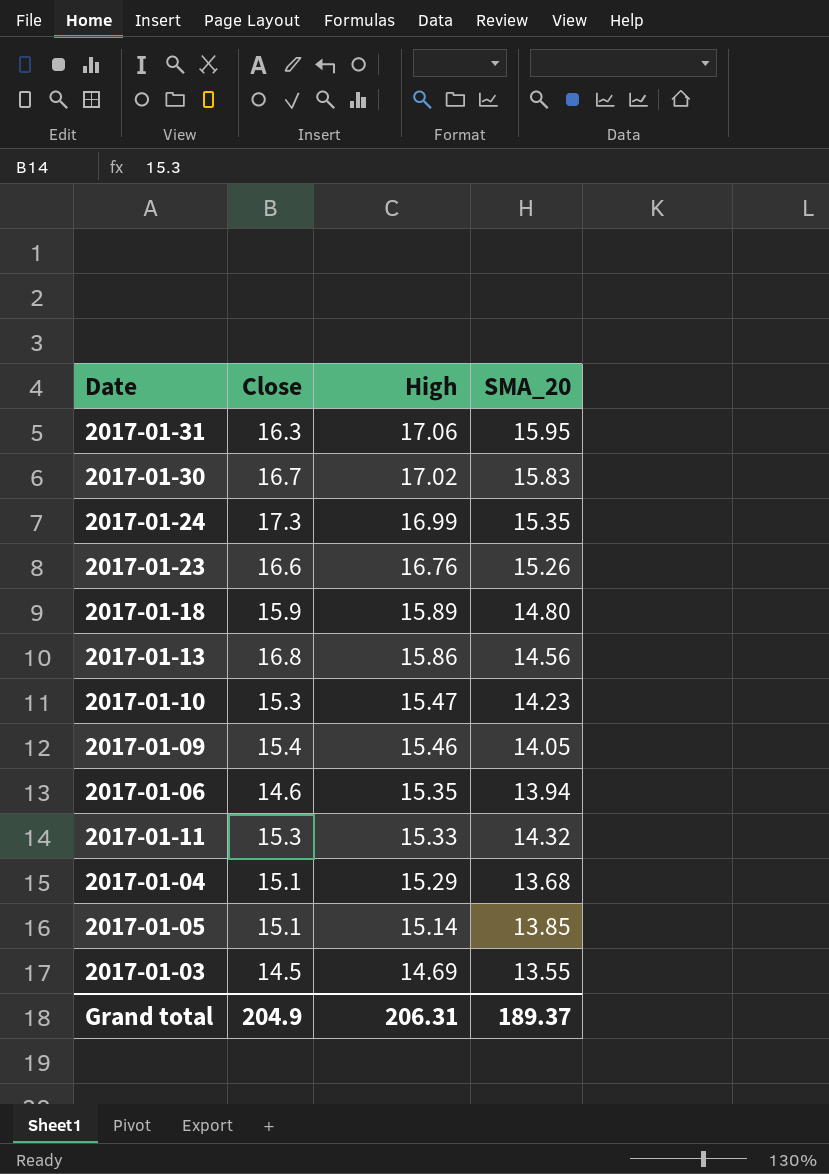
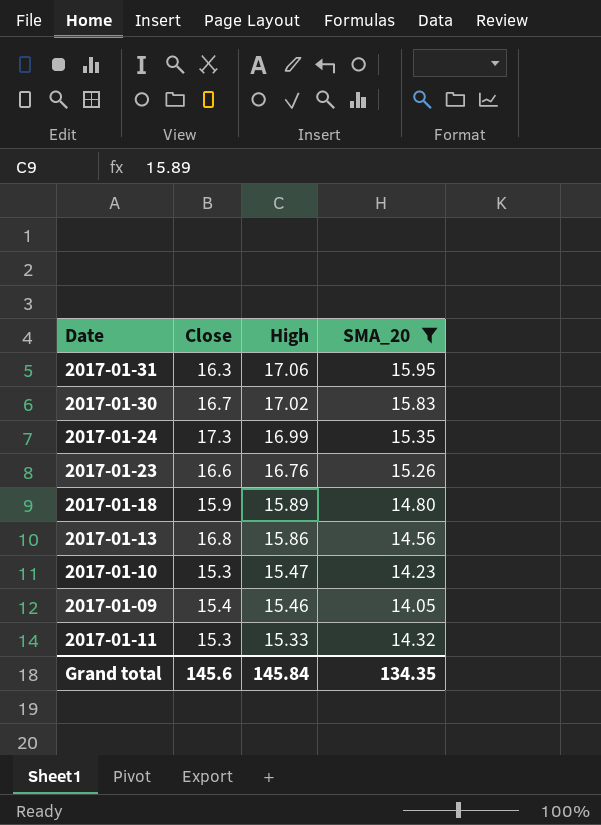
filter: none -> SMA_20 >= 14.05
Grand total | Close: 204.9 -> 145.6
Grand total | High: 206.31 -> 145.84
Grand total | SMA_20: 189.37 -> 134.35

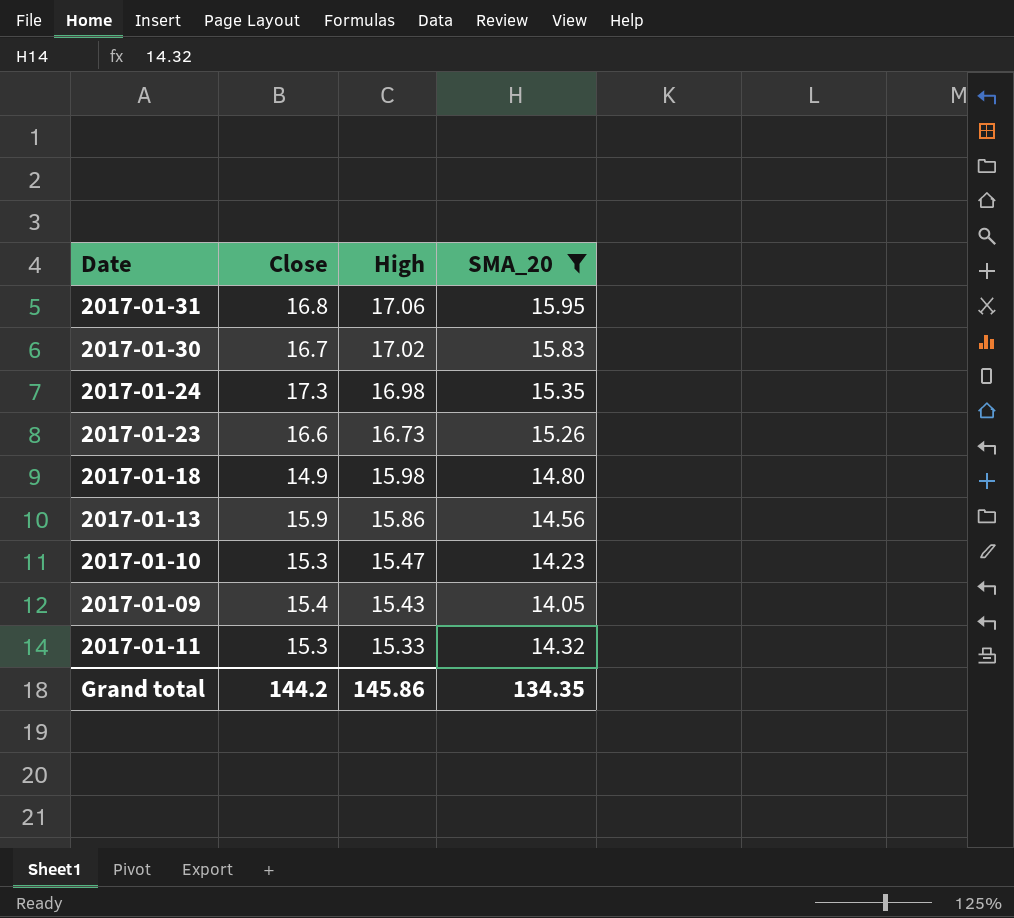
2017-01-31 | Close: 16.3 -> 16.8
2017-01-24 | High: 16.99 -> 16.98
2017-01-23 | High: 16.76 -> 16.73
2017-01-18 | Close: 15.9 -> 14.9
2017-01-18 | High: 15.89 -> 15.98
2017-01-13 | Close: 16.8 -> 15.9
2017-01-09 | High: 15.46 -> 15.43
Grand total | Close: 145.6 -> 144.2
Grand total | High: 145.84 -> 145.86

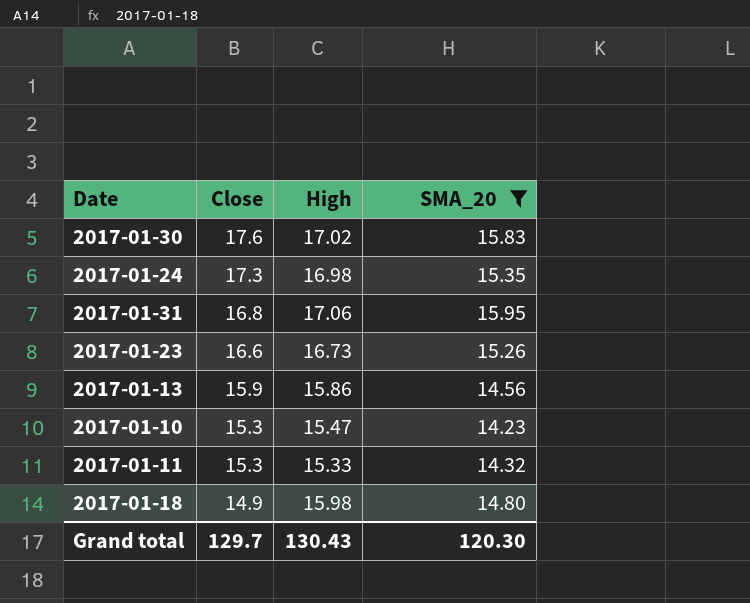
row order: High descending -> Close descending
row 2017-01-09: 15.4 | 15.43 | 14.05 -> none
2017-01-30 | Close: 16.7 -> 17.6
Grand total | Close: 144.2 -> 129.7
Grand total | High: 145.86 -> 130.43
Grand total | SMA_20: 134.35 -> 120.30

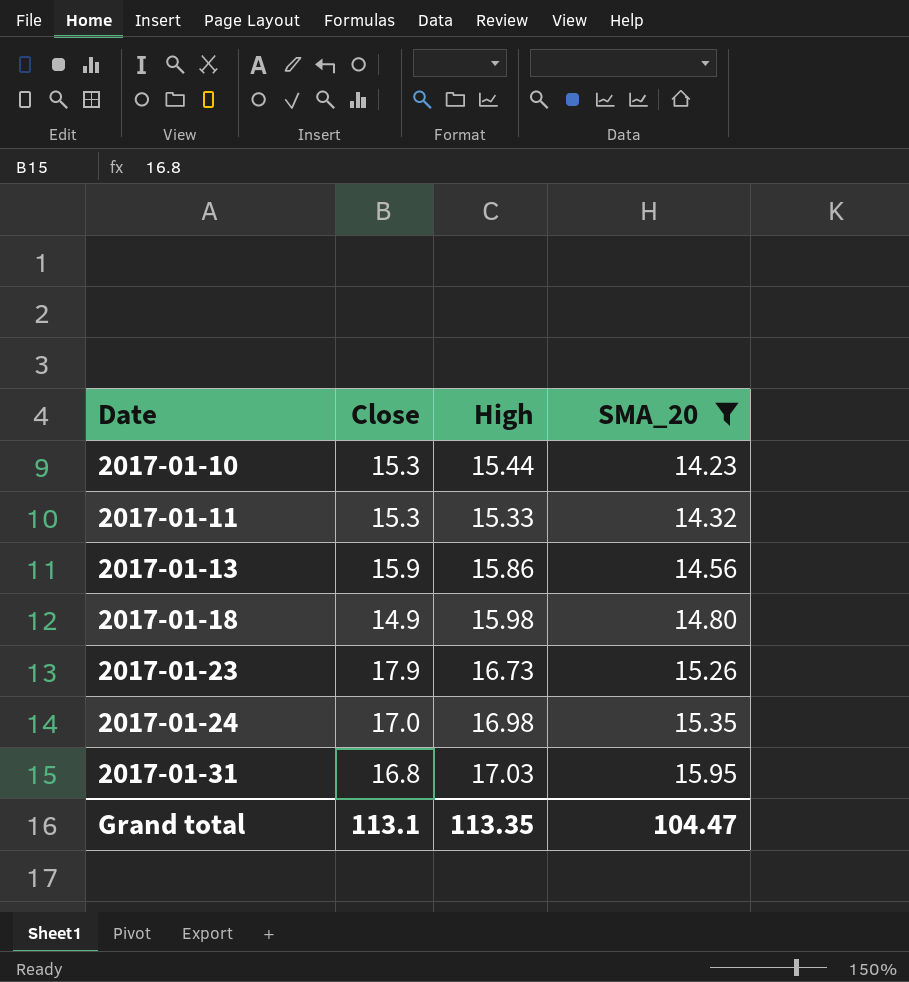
row order: Close descending -> Date ascending
row 2017-01-30: 17.6 | 17.02 | 15.83 -> none
2017-01-10 | High: 15.47 -> 15.44
2017-01-23 | Close: 16.6 -> 17.9
2017-01-24 | Close: 17.3 -> 17.0
2017-01-31 | High: 17.06 -> 17.03
Grand total | Close: 129.7 -> 113.1
Grand total | High: 130.43 -> 113.35
Grand total | SMA_20: 120.30 -> 104.47

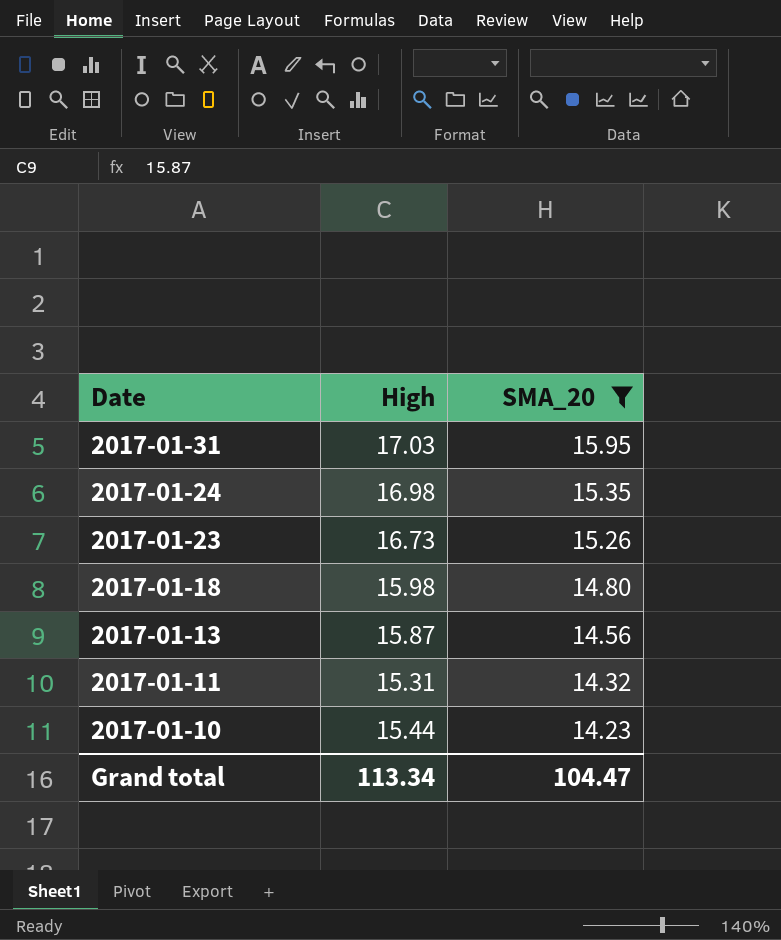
row order: Date ascending -> Date descending
column Close | position: 2 -> none
2017-01-13 | High: 15.86 -> 15.87
2017-01-11 | High: 15.33 -> 15.31
Grand total | High: 113.35 -> 113.34

